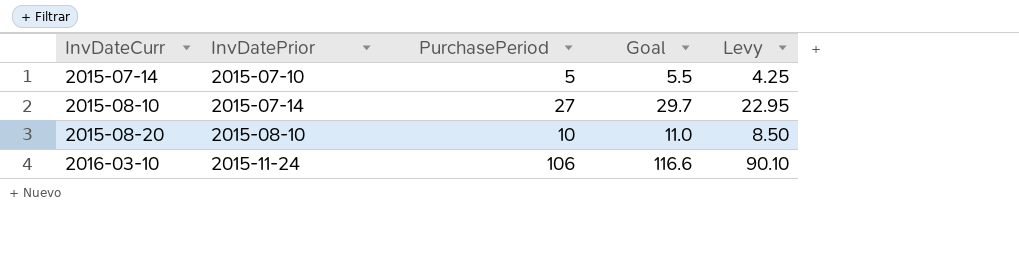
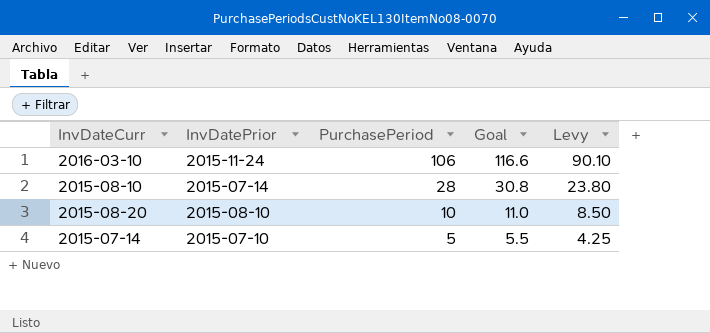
row order: InvDateCurr ascending -> PurchasePeriod descending
2015-08-10 | PurchasePeriod: 27 -> 28
2015-08-10 | Goal: 29.7 -> 30.8
2015-08-10 | Levy: 22.95 -> 23.80

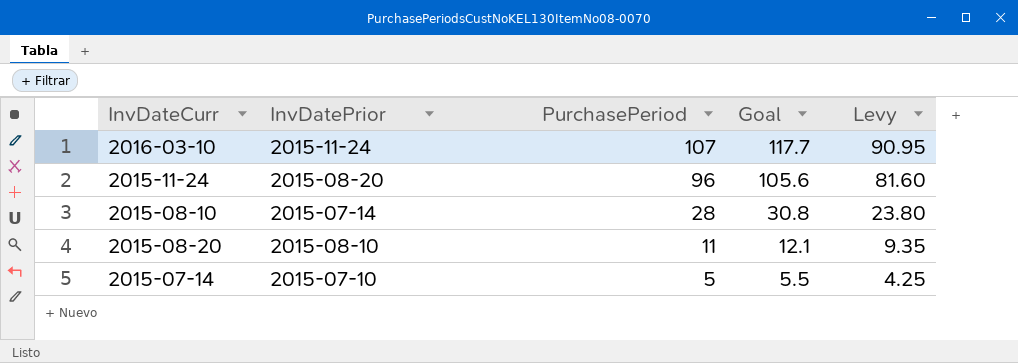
2016-03-10 | PurchasePeriod: 106 -> 107
2016-03-10 | Goal: 116.6 -> 117.7
2016-03-10 | Levy: 90.10 -> 90.95
row 2015-11-24: none -> 2015-08-20 | 96 | 105.6 | 81.60
2015-08-20 | PurchasePeriod: 10 -> 11
2015-08-20 | Goal: 11.0 -> 12.1
2015-08-20 | Levy: 8.50 -> 9.35

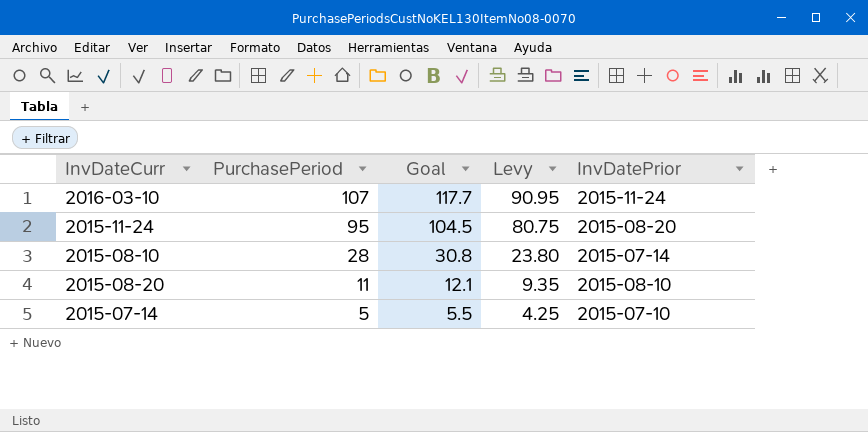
column InvDatePrior | position: 2 -> 5
2015-11-24 | PurchasePeriod: 96 -> 95
2015-11-24 | Goal: 105.6 -> 104.5
2015-11-24 | Levy: 81.60 -> 80.75

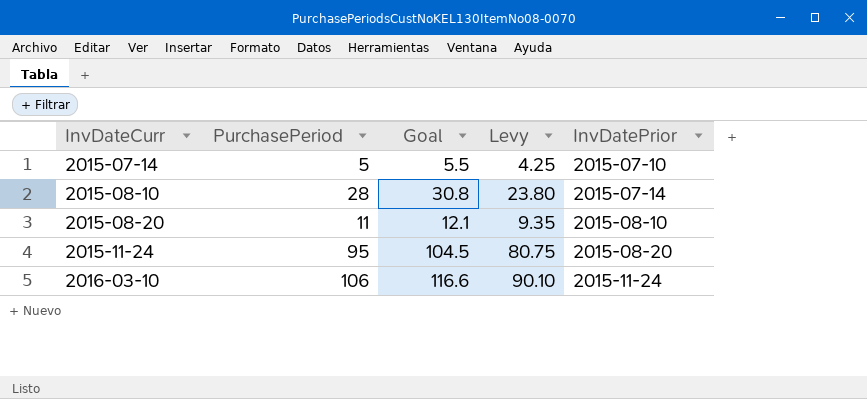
row order: PurchasePeriod descending -> InvDateCurr ascending
2016-03-10 | PurchasePeriod: 107 -> 106
2016-03-10 | Goal: 117.7 -> 116.6
2016-03-10 | Levy: 90.95 -> 90.10

